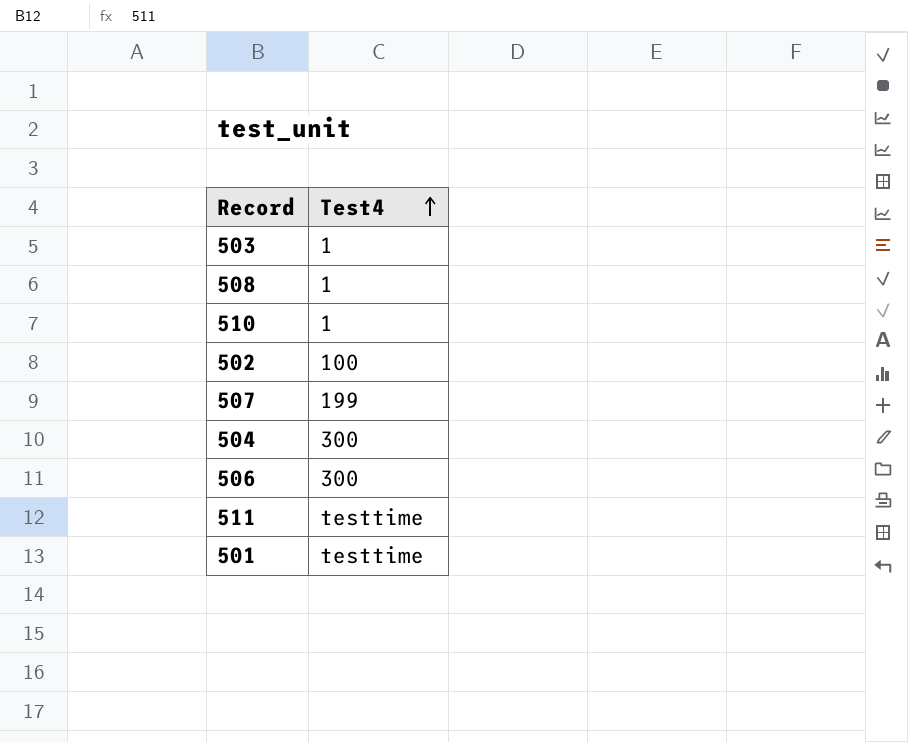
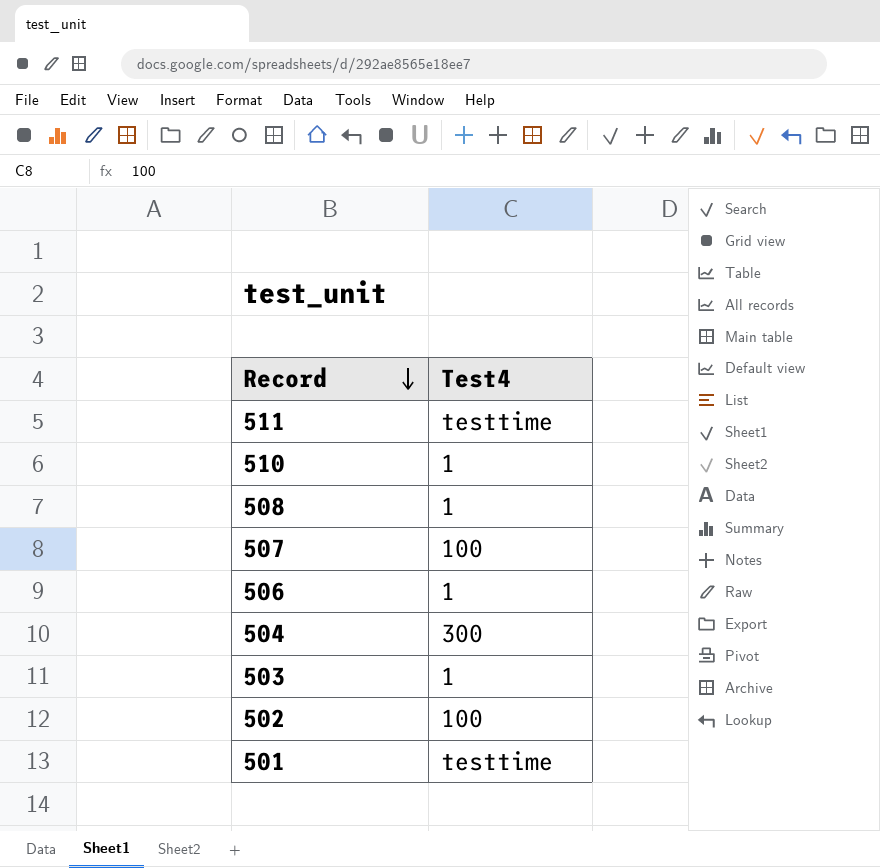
row order: Test4 ascending -> Record descending
507 | Test4: 199 -> 100
506 | Test4: 300 -> 1

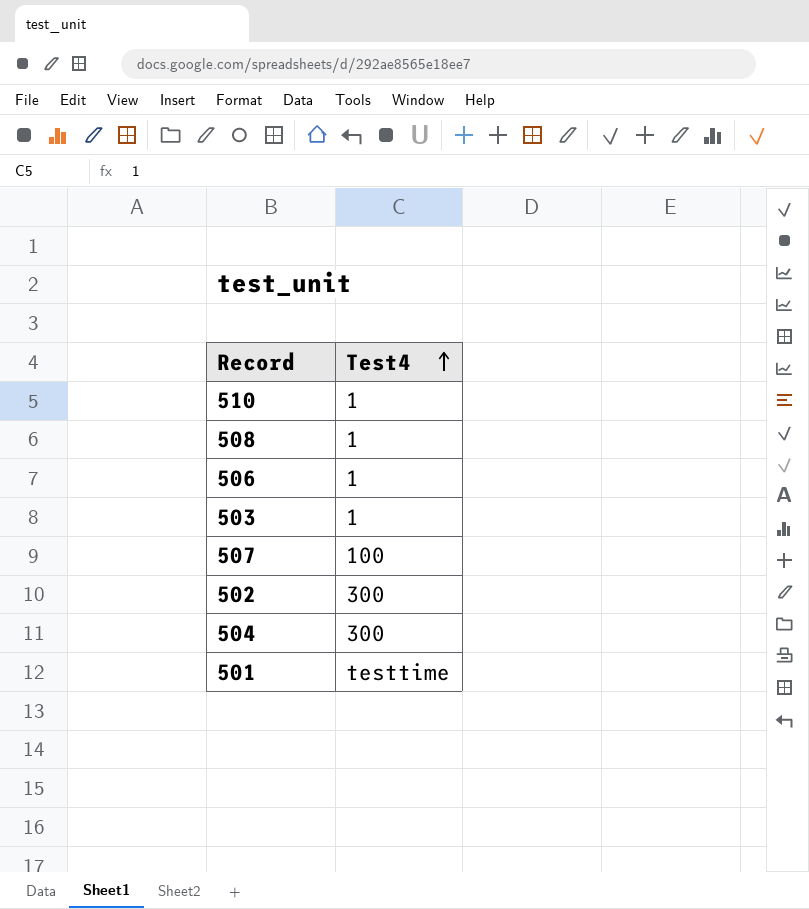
row order: Record descending -> Test4 ascending
row 511: testtime -> none
502 | Test4: 100 -> 300

